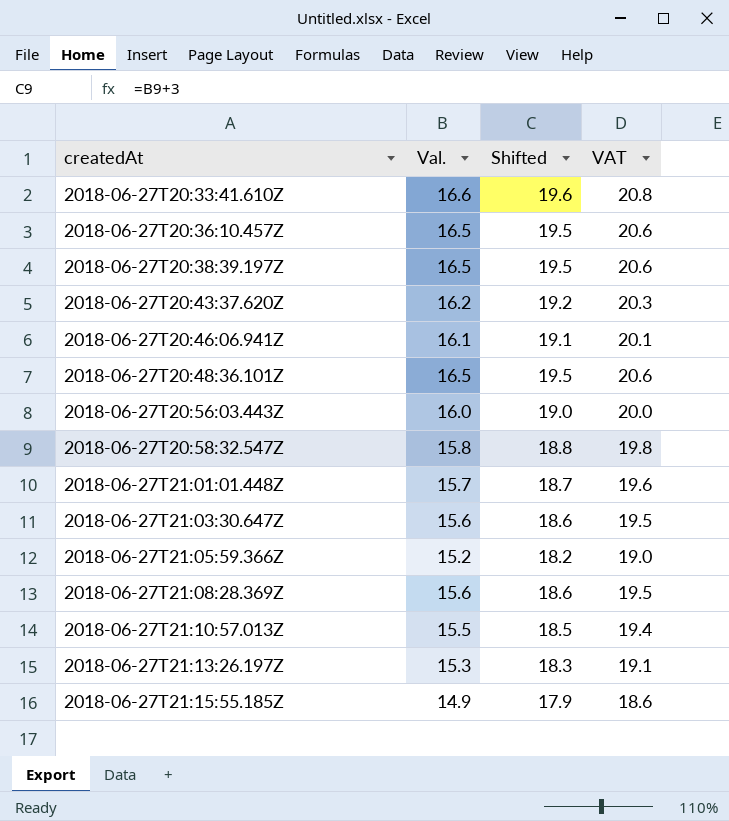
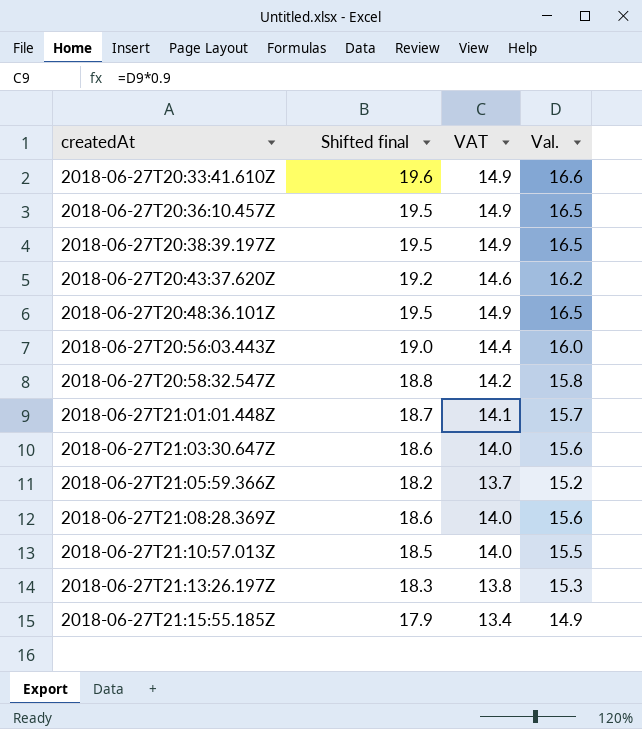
column name: Shifted -> Shifted final
column VAT | formula: [Val.] * 1.25 -> [Val.] * 0.9
column Val. | position: 2 -> 4
row 2018-06-27T20:46:06.941Z: 16.1 | 19.1 | 20.1 -> none

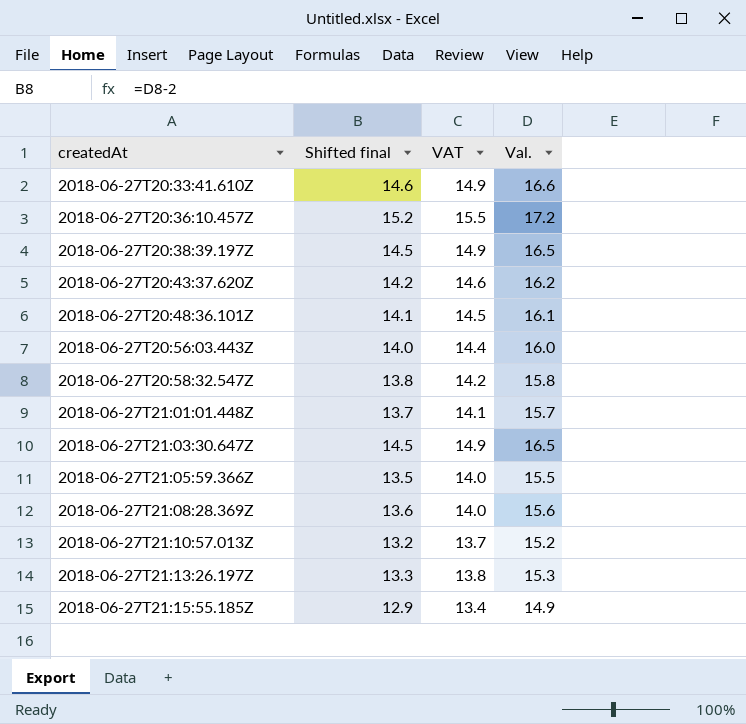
column Shifted final | formula: [Val.] + 3 -> [Val.] - 2
2018-06-27T20:36:10.457Z | VAT: 14.9 -> 15.5
2018-06-27T20:36:10.457Z | Val.: 16.5 -> 17.2
2018-06-27T20:48:36.101Z | VAT: 14.9 -> 14.5
2018-06-27T20:48:36.101Z | Val.: 16.5 -> 16.1
2018-06-27T21:03:30.647Z | VAT: 14.0 -> 14.9
2018-06-27T21:03:30.647Z | Val.: 15.6 -> 16.5
2018-06-27T21:05:59.366Z | VAT: 13.7 -> 14.0
2018-06-27T21:05:59.366Z | Val.: 15.2 -> 15.5
2018-06-27T21:10:57.013Z | VAT: 14.0 -> 13.7
2018-06-27T21:10:57.013Z | Val.: 15.5 -> 15.2

